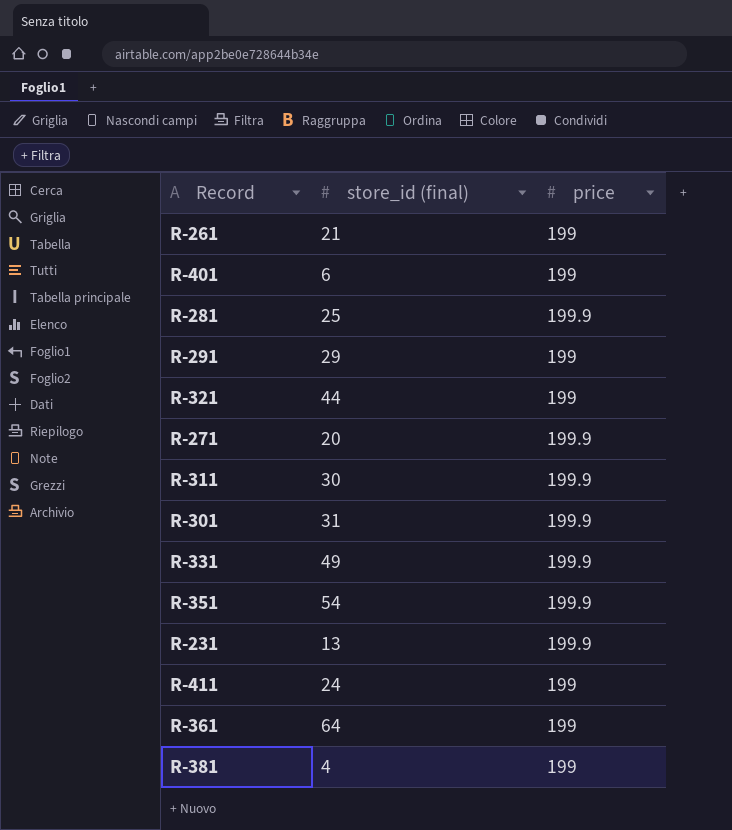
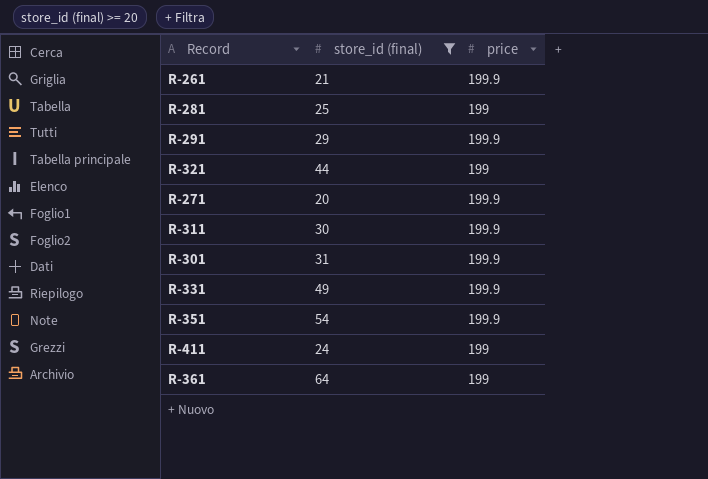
filter: none -> store_id (final) >= 20
R-261 | price: 199 -> 199.9
R-281 | price: 199.9 -> 199
R-291 | price: 199 -> 199.9

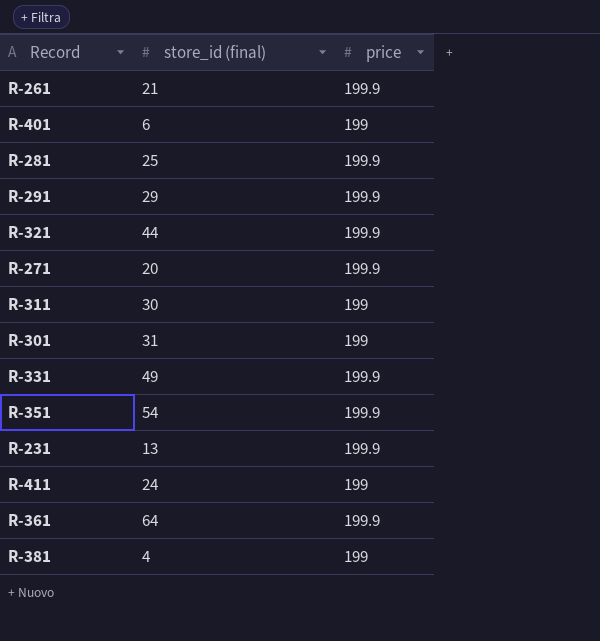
filter: store_id (final) >= 20 -> none
R-281 | price: 199 -> 199.9
R-321 | price: 199 -> 199.9
R-311 | price: 199.9 -> 199
R-301 | price: 199.9 -> 199
R-361 | price: 199 -> 199.9

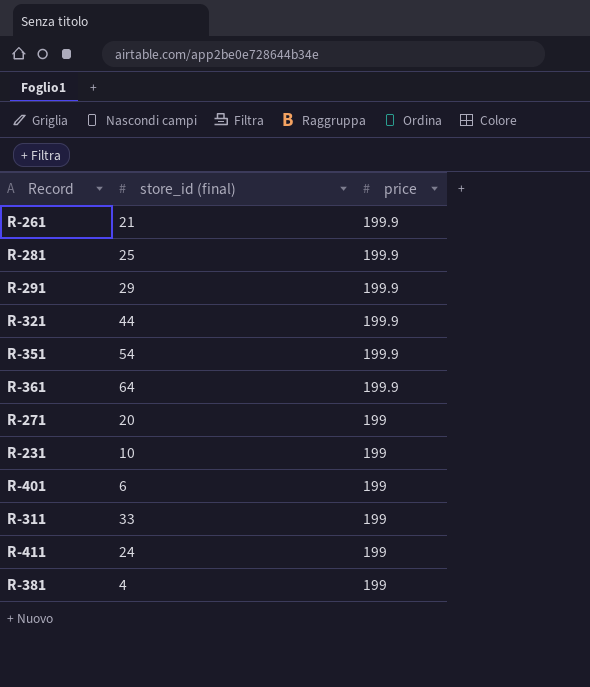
row order: none -> price descending
row R-301: 31 | 199 -> none
row R-331: 49 | 199.9 -> none
R-271 | price: 199.9 -> 199
R-231 | store_id (final): 13 -> 10
R-231 | price: 199.9 -> 199
R-311 | store_id (final): 30 -> 33

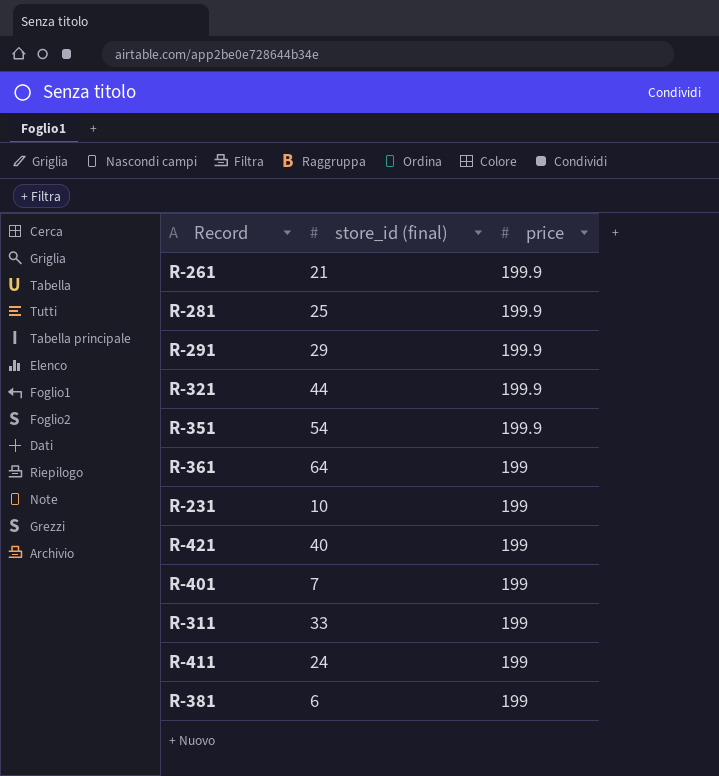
row R-271: 20 | 199 -> none
R-361 | price: 199.9 -> 199
row R-421: none -> 40 | 199
R-401 | store_id (final): 6 -> 7
R-381 | store_id (final): 4 -> 6

